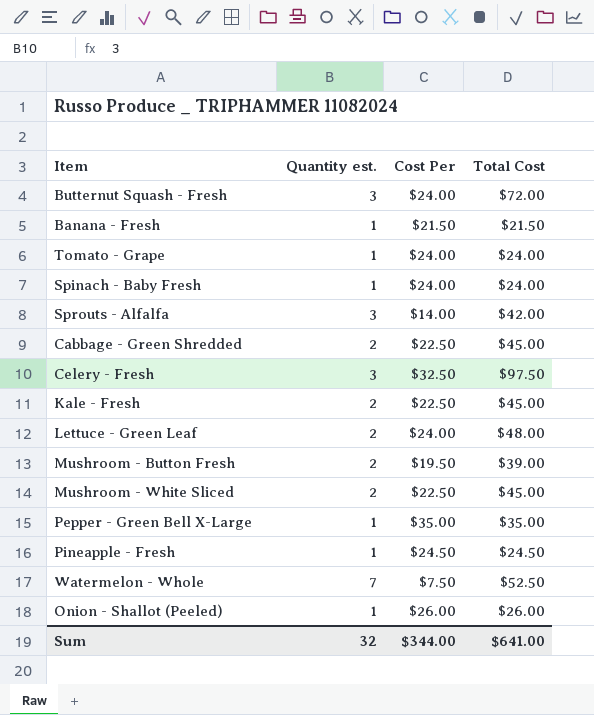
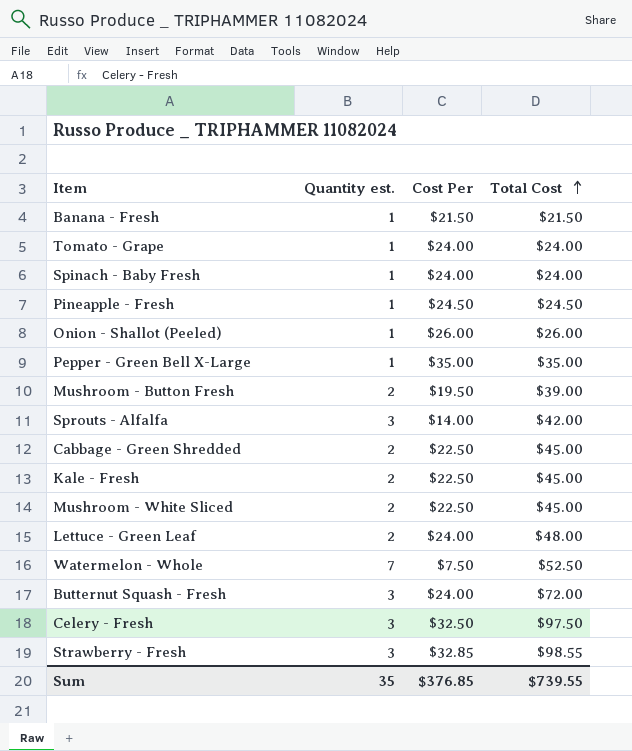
row order: none -> Total Cost ascending
row Strawberry - Fresh: none -> 3 | $32.85 | $98.55
Sum | Quantity est.: 32 -> 35
Sum | Cost Per: $344.00 -> $376.85
Sum | Total Cost: $641.00 -> $739.55

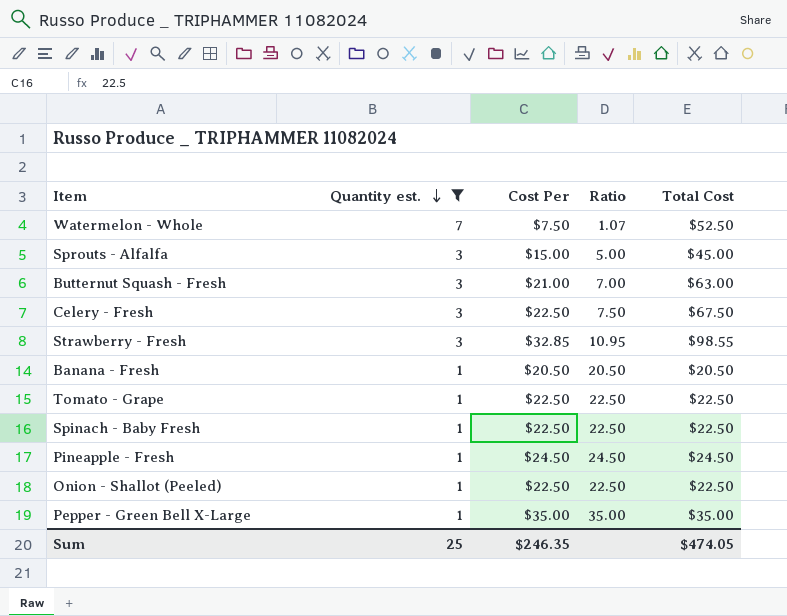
filter: none -> Quantity est. != 2
row order: Total Cost ascending -> Quantity est. descending
column Ratio | formula: none -> [Cost Per] / [Quantity est.]
Sprouts - Alfalfa | Cost Per: $14.00 -> $15.00
Sprouts - Alfalfa | Total Cost: $42.00 -> $45.00
Butternut Squash - Fresh | Cost Per: $24.00 -> $21.00
Butternut Squash - Fresh | Total Cost: $72.00 -> $63.00
Celery - Fresh | Cost Per: $32.50 -> $22.50
Celery - Fresh | Total Cost: $97.50 -> $67.50
Banana - Fresh | Cost Per: $21.50 -> $20.50
Banana - Fresh | Total Cost: $21.50 -> $20.50
Tomato - Grape | Cost Per: $24.00 -> $22.50
Tomato - Grape | Total Cost: $24.00 -> $22.50
Spinach - Baby Fresh | Cost Per: $24.00 -> $22.50
Spinach - Baby Fresh | Total Cost: $24.00 -> $22.50
Onion - Shallot (Peeled) | Cost Per: $26.00 -> $22.50
Onion - Shallot (Peeled) | Total Cost: $26.00 -> $22.50
Sum | Quantity est.: 35 -> 25
Sum | Cost Per: $376.85 -> $246.35
Sum | Total Cost: $739.55 -> $474.05

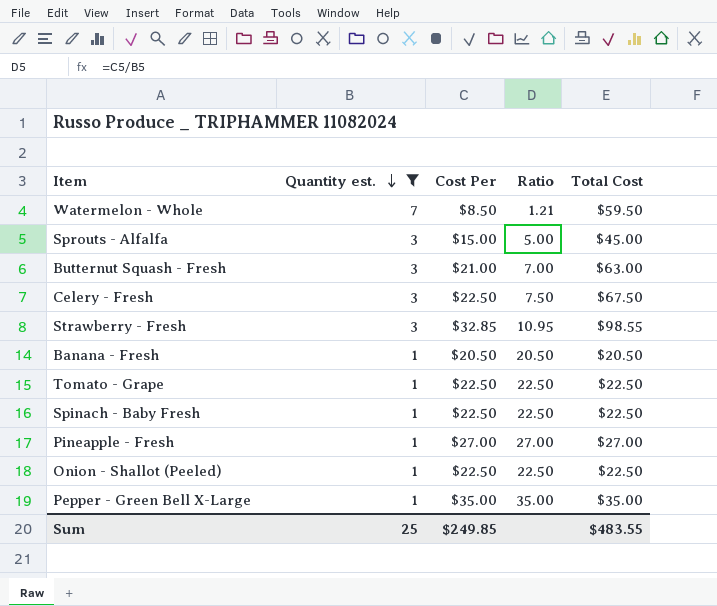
Watermelon - Whole | Cost Per: $7.50 -> $8.50
Watermelon - Whole | Ratio: 1.07 -> 1.21
Watermelon - Whole | Total Cost: $52.50 -> $59.50
Pineapple - Fresh | Cost Per: $24.50 -> $27.00
Pineapple - Fresh | Ratio: 24.50 -> 27.00
Pineapple - Fresh | Total Cost: $24.50 -> $27.00
Sum | Cost Per: $246.35 -> $249.85
Sum | Total Cost: $474.05 -> $483.55

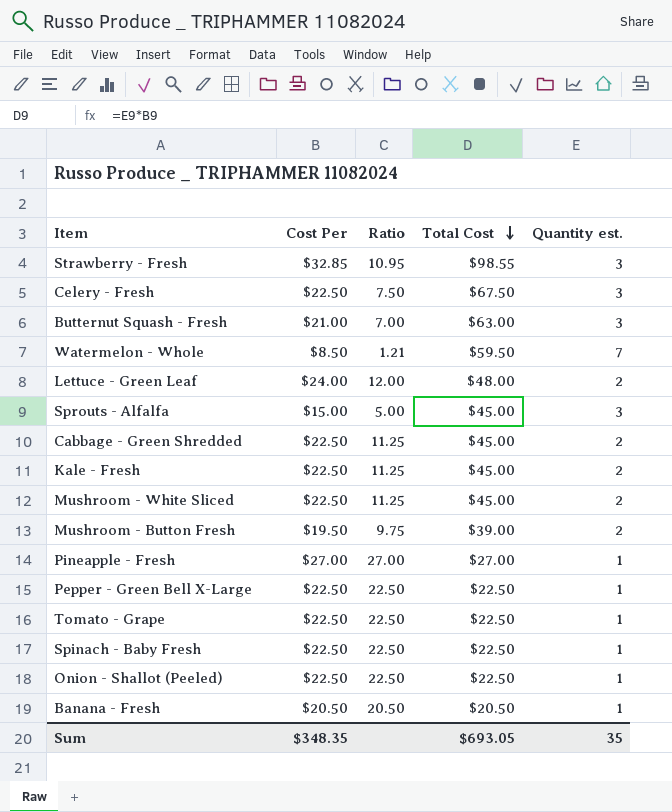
filter: Quantity est. != 2 -> none
row order: Quantity est. descending -> Total Cost descending
column Quantity est. | position: 2 -> 5
Pepper - Green Bell X-Large | Cost Per: $35.00 -> $22.50
Pepper - Green Bell X-Large | Ratio: 35.00 -> 22.50
Pepper - Green Bell X-Large | Total Cost: $35.00 -> $22.50
Sum | Cost Per: $249.85 -> $348.35
Sum | Total Cost: $483.55 -> $693.05
Sum | Quantity est.: 25 -> 35

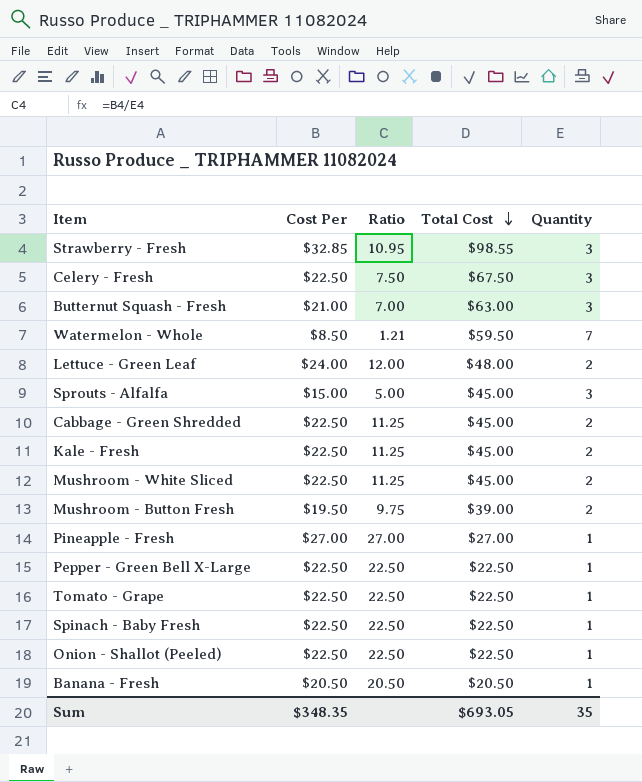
column name: Quantity est. -> Quantity

